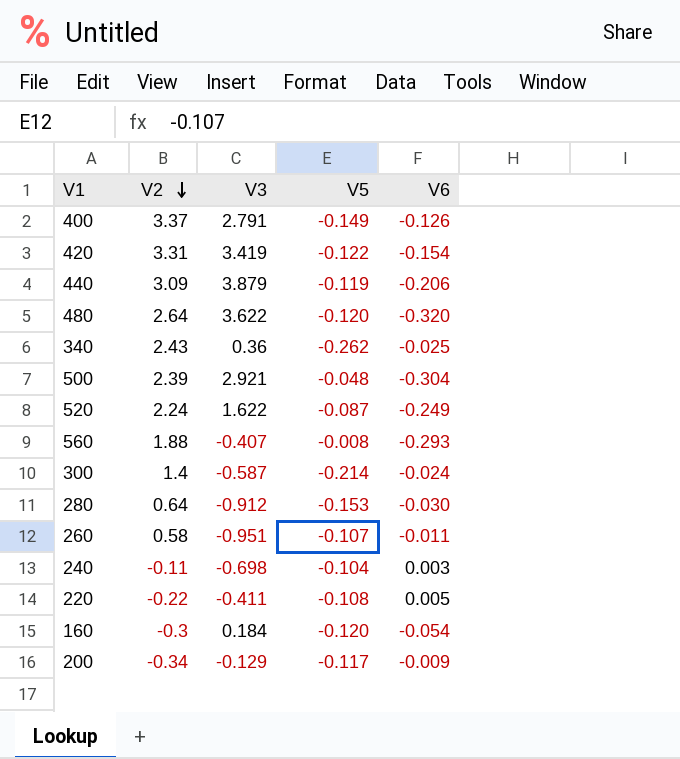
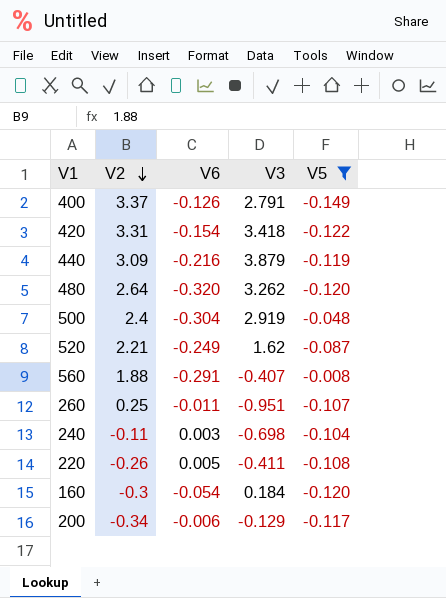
filter: none -> V5 >= -0.149
column V6 | position: 5 -> 3
420 | V3: 3.419 -> 3.418
440 | V6: -0.206 -> -0.216
480 | V3: 3.622 -> 3.262
500 | V2: 2.39 -> 2.4
500 | V3: 2.921 -> 2.919
520 | V2: 2.24 -> 2.21
520 | V3: 1.622 -> 1.62
560 | V6: -0.293 -> -0.291
260 | V2: 0.58 -> 0.25
220 | V2: -0.22 -> -0.26
200 | V6: -0.009 -> -0.006

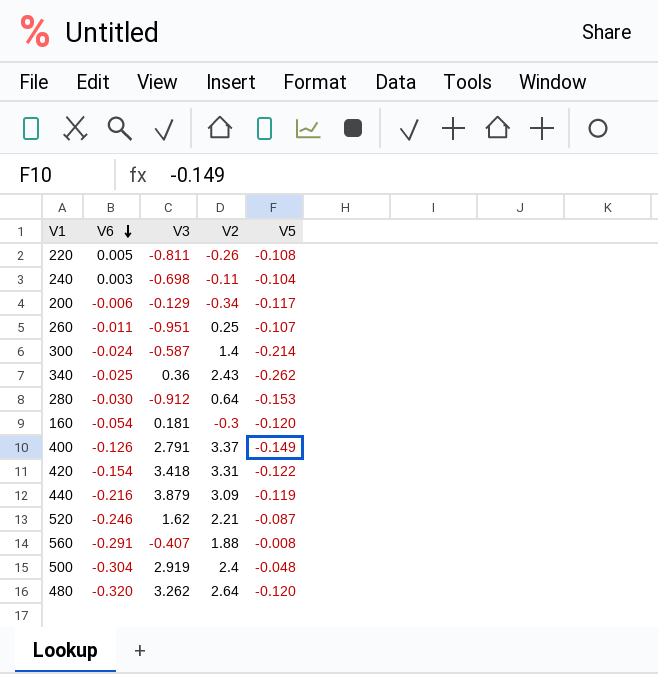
filter: V5 >= -0.149 -> none
row order: V2 descending -> V6 descending
column V2 | position: 2 -> 4
220 | V3: -0.411 -> -0.811
160 | V3: 0.184 -> 0.181
520 | V6: -0.249 -> -0.246

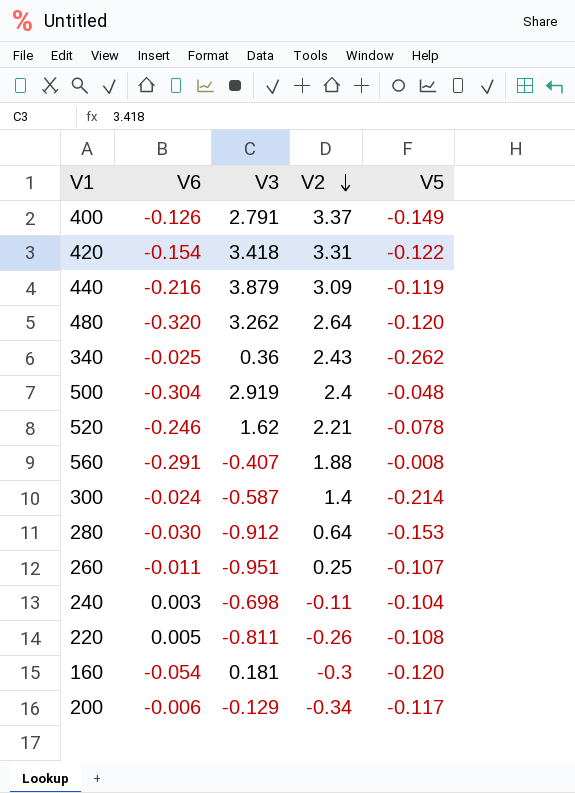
row order: V6 descending -> V2 descending
520 | V5: -0.087 -> -0.078

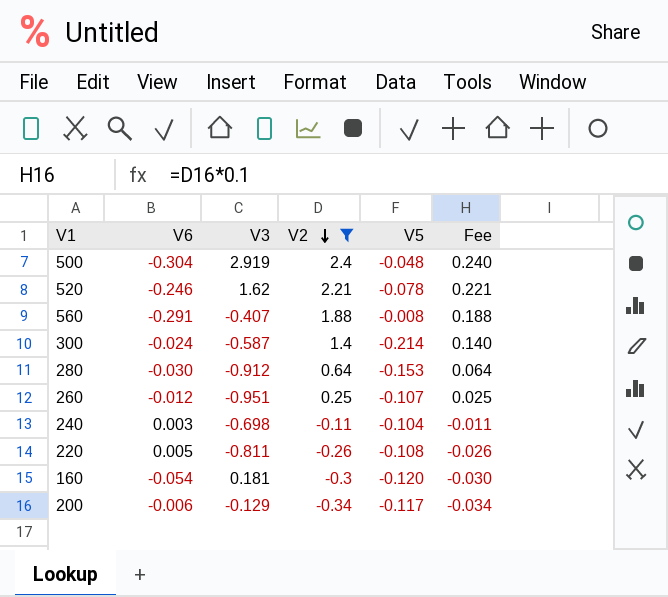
filter: none -> V2 <= 2.4
column Fee | formula: none -> [V2] * 0.1
260 | V6: -0.011 -> -0.012

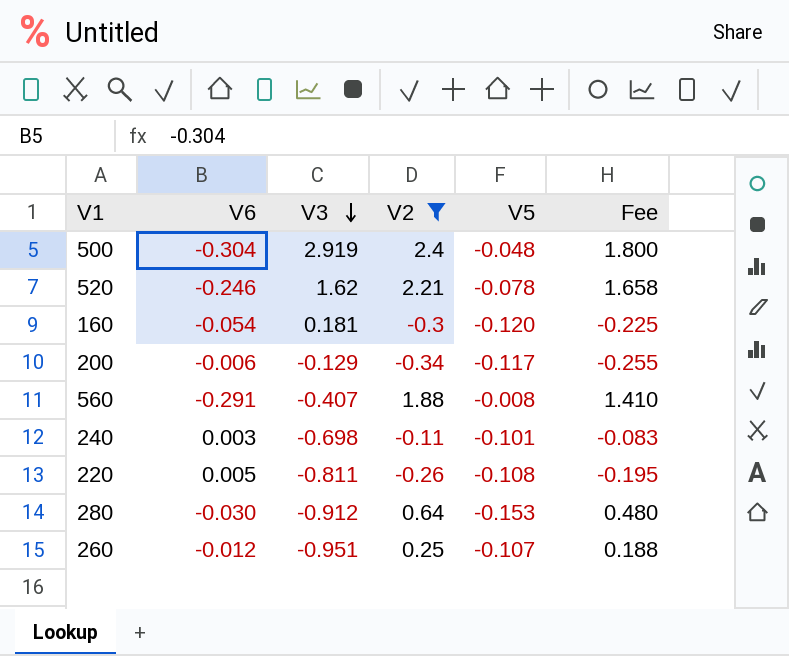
row order: V2 descending -> V3 descending
column Fee | formula: [V2] * 0.1 -> [V2] * 0.75
row 300: -0.024 | -0.587 | 1.4 | -0.214 | 0.140 -> none
240 | V5: -0.104 -> -0.101

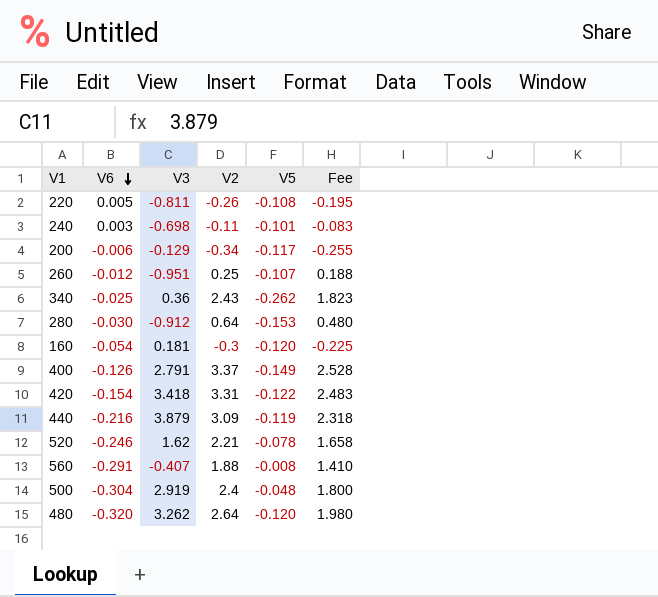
filter: V2 <= 2.4 -> none
row order: V3 descending -> V6 descending

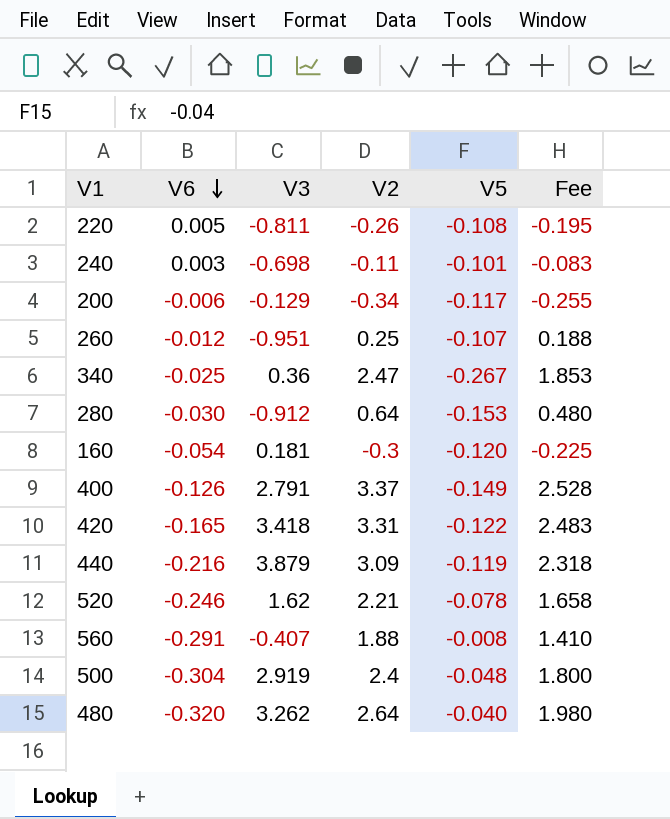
340 | V2: 2.43 -> 2.47
340 | V5: -0.262 -> -0.267
340 | Fee: 1.823 -> 1.853
420 | V6: -0.154 -> -0.165
480 | V5: -0.120 -> -0.040

